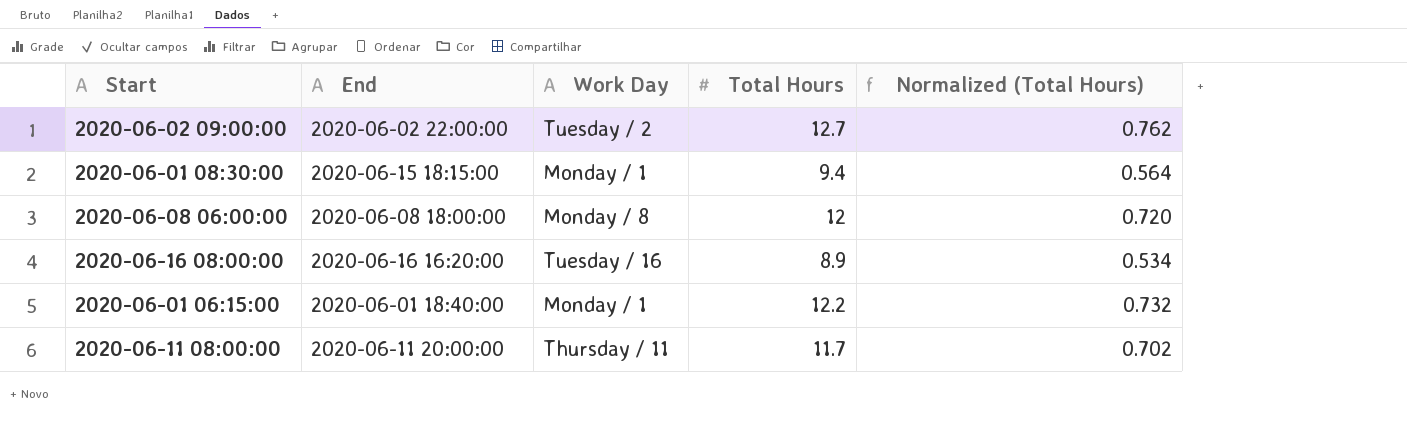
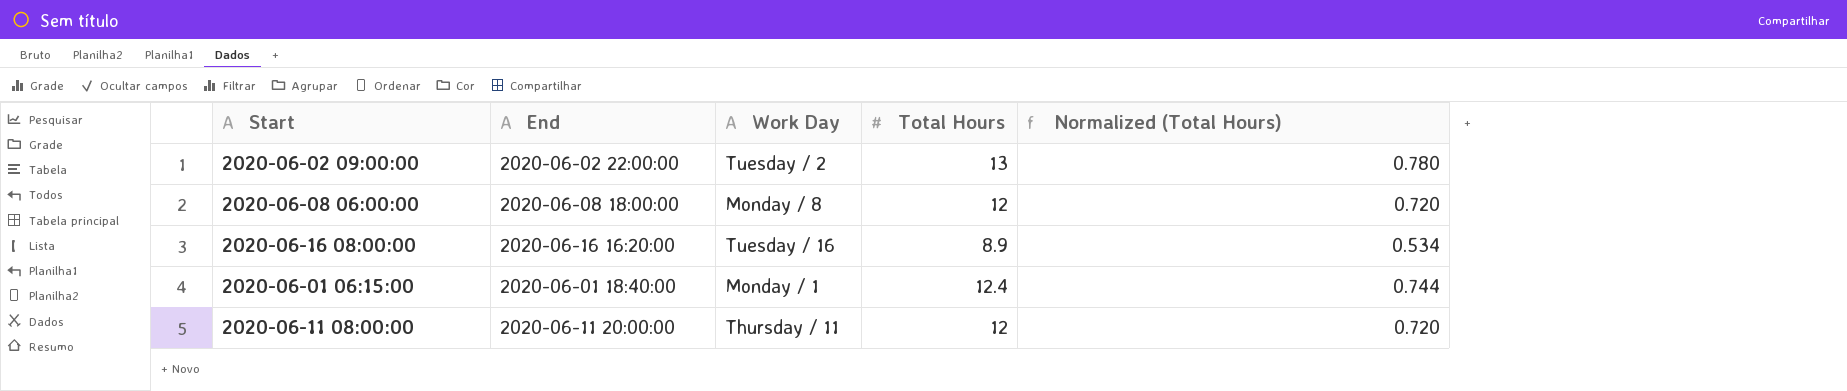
row 2020-06-01 08:30:00: 2020-06-15 18:15:00 | Monday / 1 | 9.4 | 0.564 -> none
2020-06-02 09:00:00 | Total Hours: 12.7 -> 13
2020-06-02 09:00:00 | Normalized (Total Hours): 0.762 -> 0.780
2020-06-01 06:15:00 | Total Hours: 12.2 -> 12.4
2020-06-01 06:15:00 | Normalized (Total Hours): 0.732 -> 0.744
2020-06-11 08:00:00 | Total Hours: 11.7 -> 12
2020-06-11 08:00:00 | Normalized (Total Hours): 0.702 -> 0.720

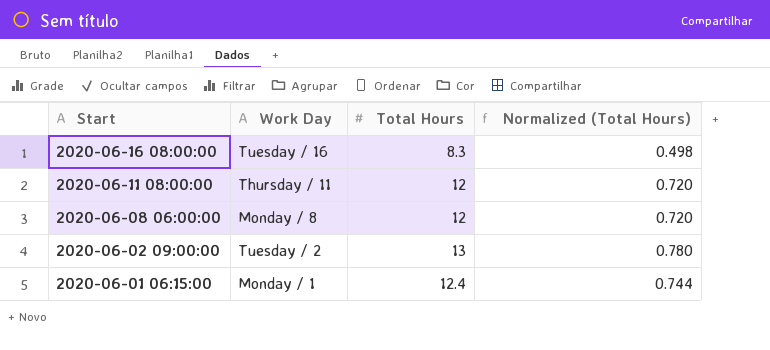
row order: none -> Start descending
column End | position: 2 -> none
2020-06-16 08:00:00 | Total Hours: 8.9 -> 8.3
2020-06-16 08:00:00 | Normalized (Total Hours): 0.534 -> 0.498

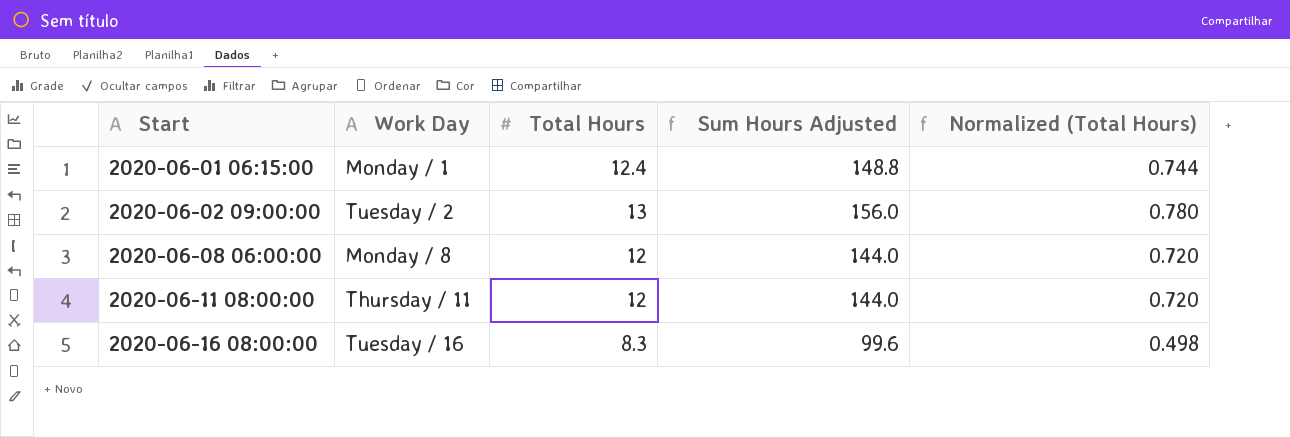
row order: Start descending -> Start ascending
column Sum Hours Adjusted | formula: none -> [Total Hours] * 12

